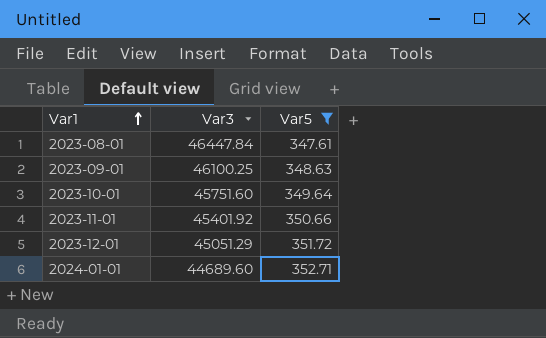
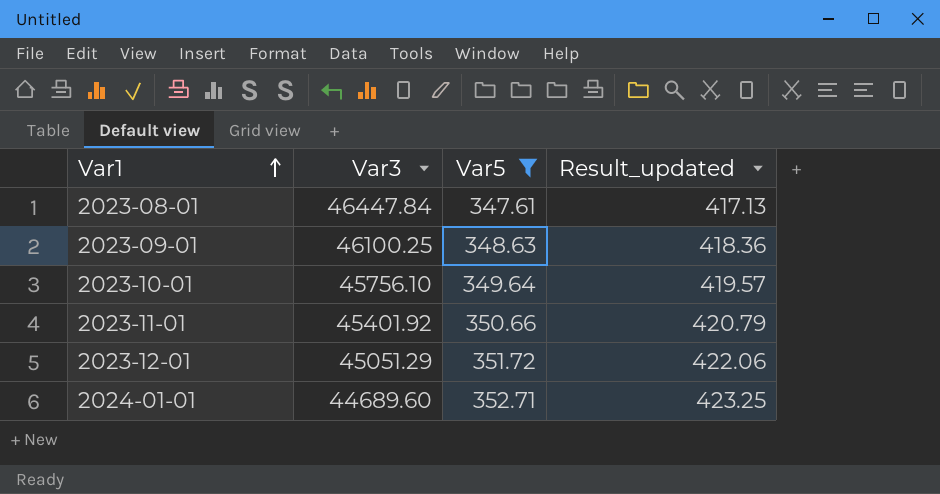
column Result_updated | formula: none -> [Var5] * 1.2
2023-10-01 | Var3: 45751.60 -> 45756.10

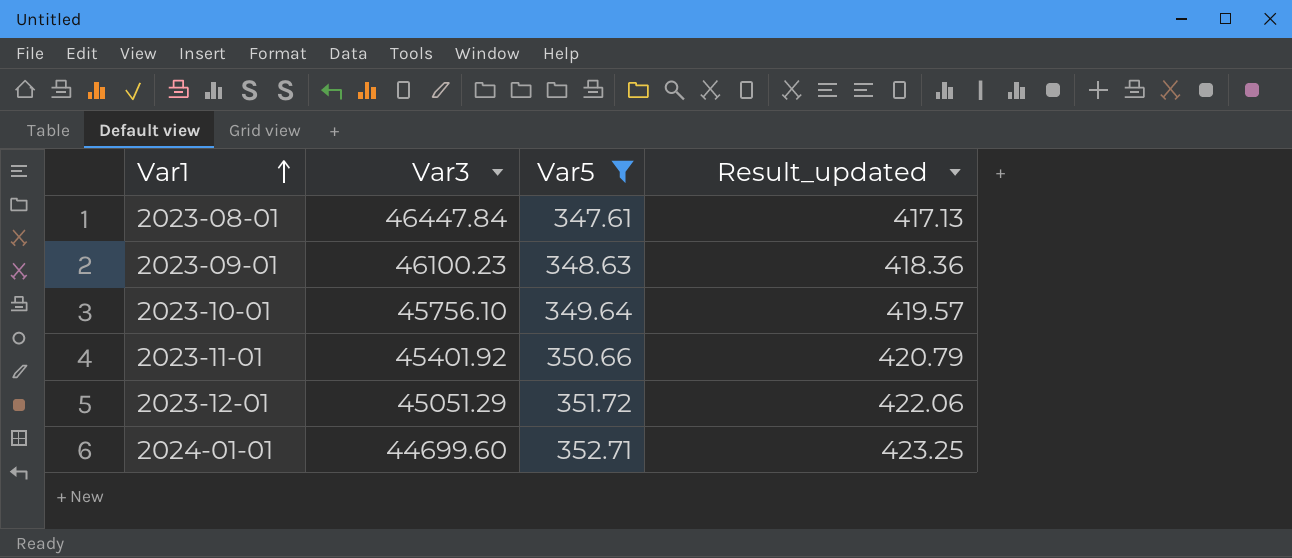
2023-09-01 | Var3: 46100.25 -> 46100.23
2024-01-01 | Var3: 44689.60 -> 44699.60

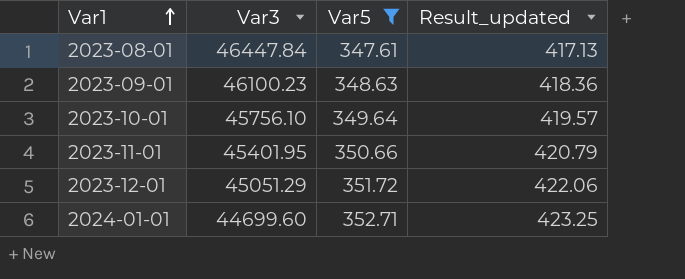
2023-11-01 | Var3: 45401.92 -> 45401.95

